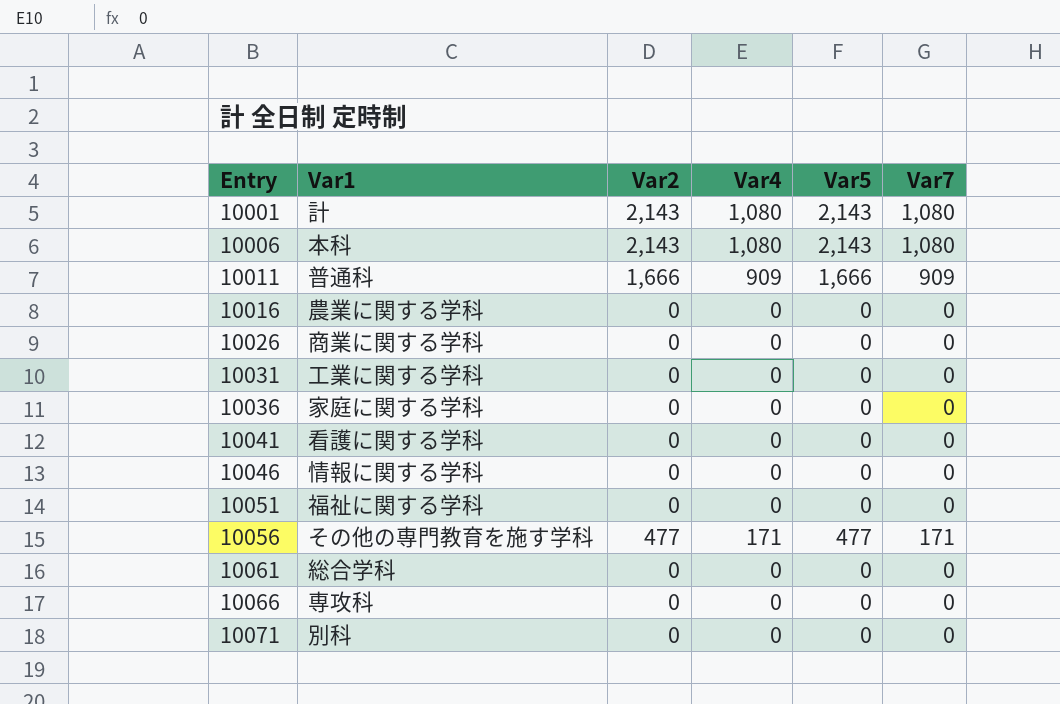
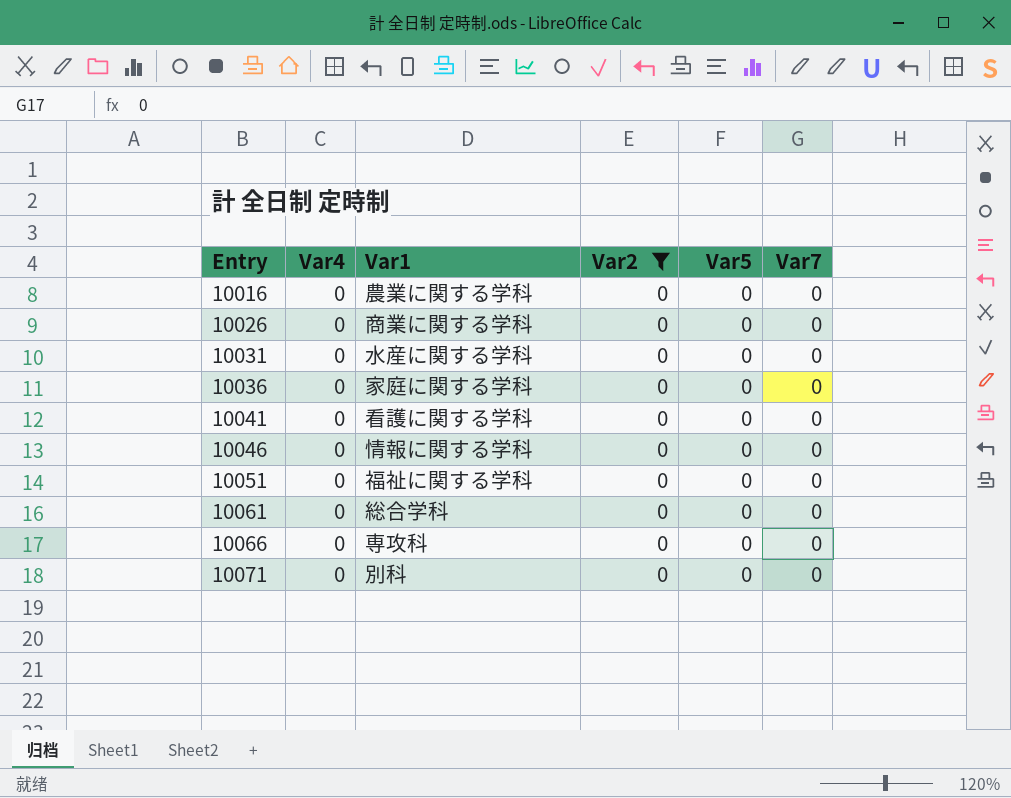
filter: none -> Var2 = 0
column Var4 | position: 4 -> 2
10031 | Var1: 工業に関する学科 -> 水産に関する学科

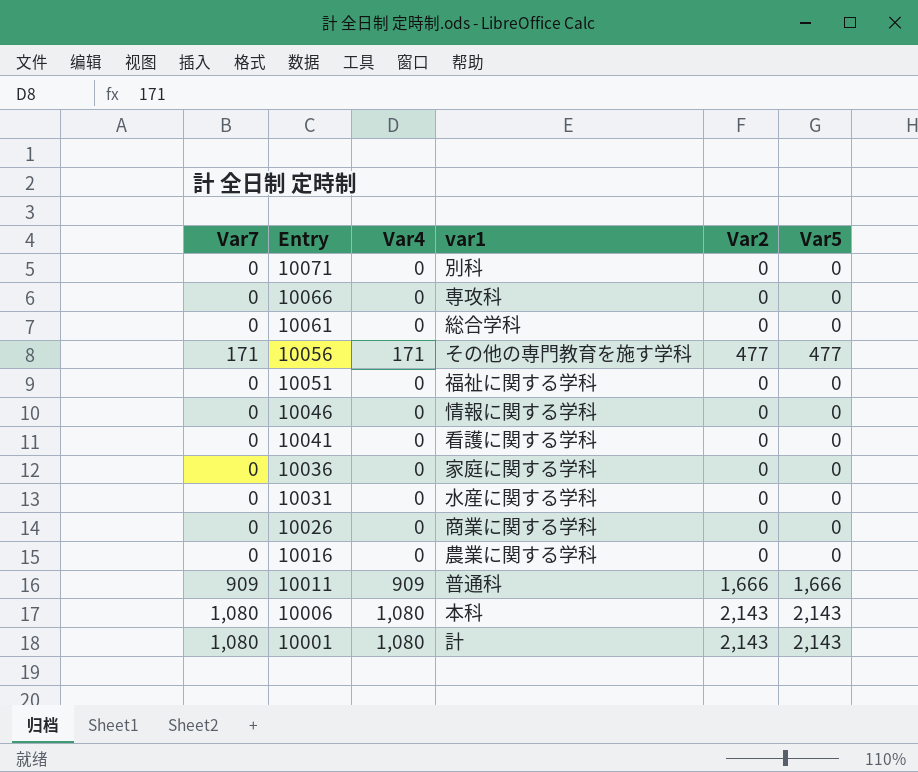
filter: Var2 = 0 -> none
row order: Entry ascending -> Entry descending
column Var7 | position: 6 -> 1
column name: Var1 -> var1

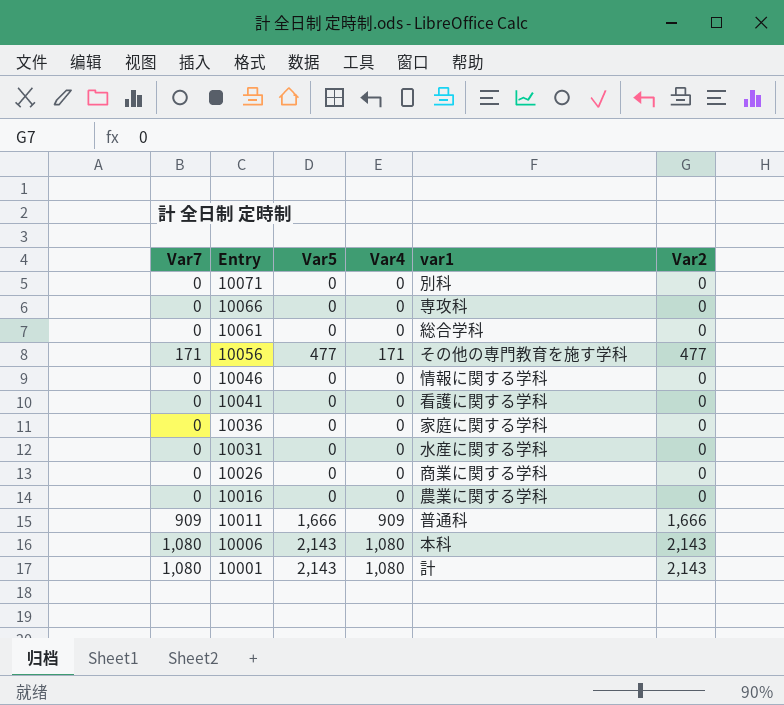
column Var5 | position: 6 -> 3
row 10051: 0 | 0 | 福祉に関する学科 | 0 | 0 -> none

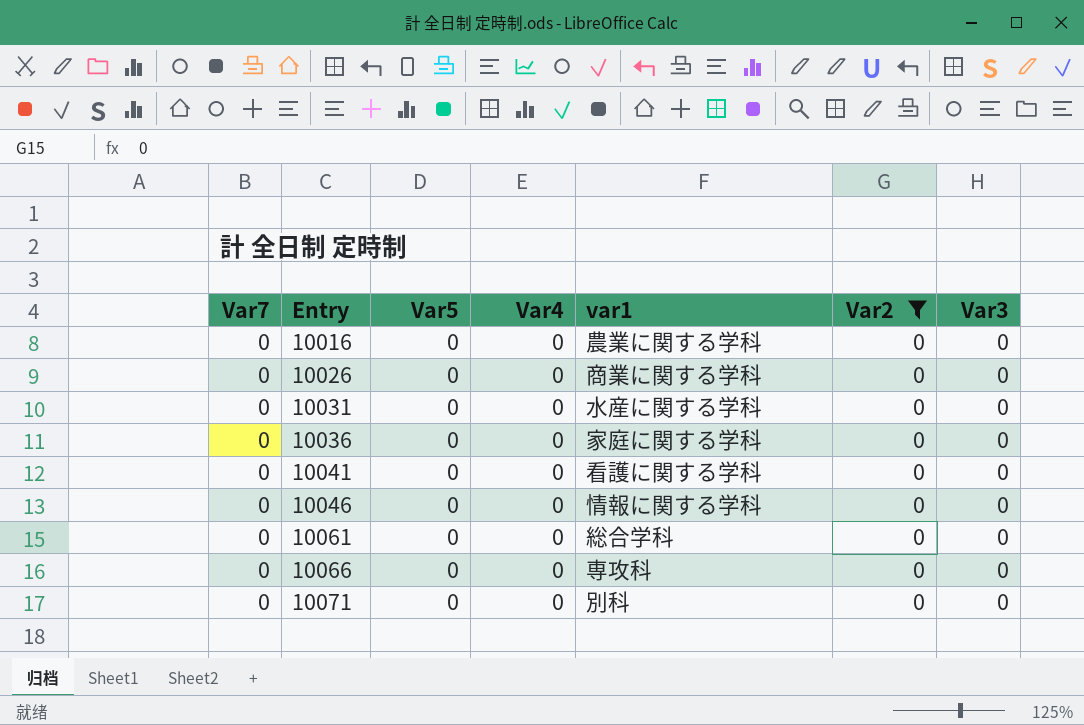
filter: none -> Var2 = 0
row order: Entry descending -> Entry ascending
column Var3 | position: none -> 7

